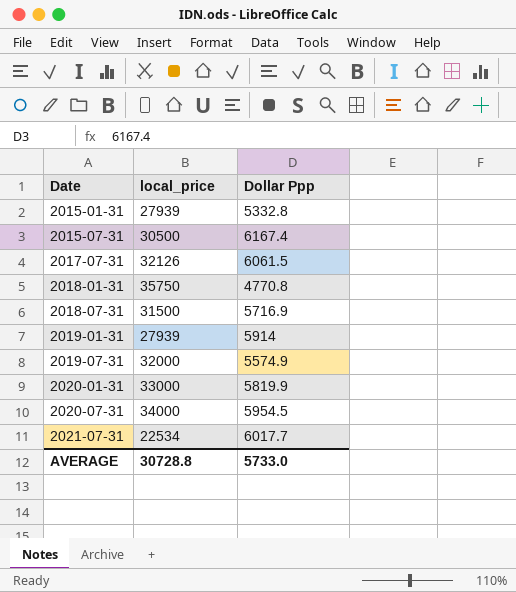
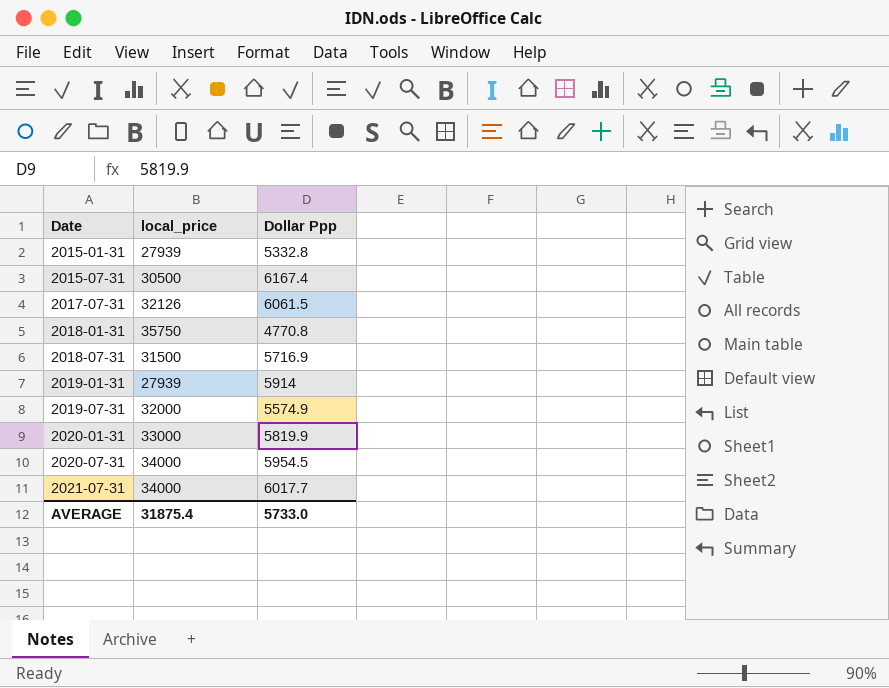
2021-07-31 | local_price: 22534 -> 34000
AVERAGE | local_price: 30728.8 -> 31875.4

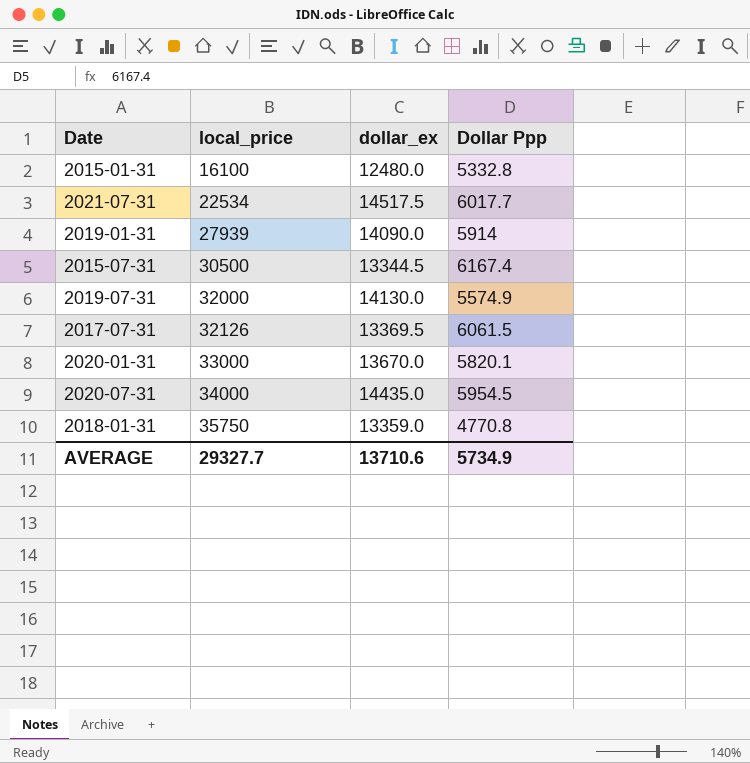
row order: Date ascending -> local_price ascending
column dollar_ex | position: none -> 3
row 2018-07-31: 31500 | 5716.9 -> none
2015-01-31 | local_price: 27939 -> 16100
2021-07-31 | local_price: 34000 -> 22534
2020-01-31 | Dollar Ppp: 5819.9 -> 5820.1
AVERAGE | local_price: 31875.4 -> 29327.7
AVERAGE | Dollar Ppp: 5733.0 -> 5734.9

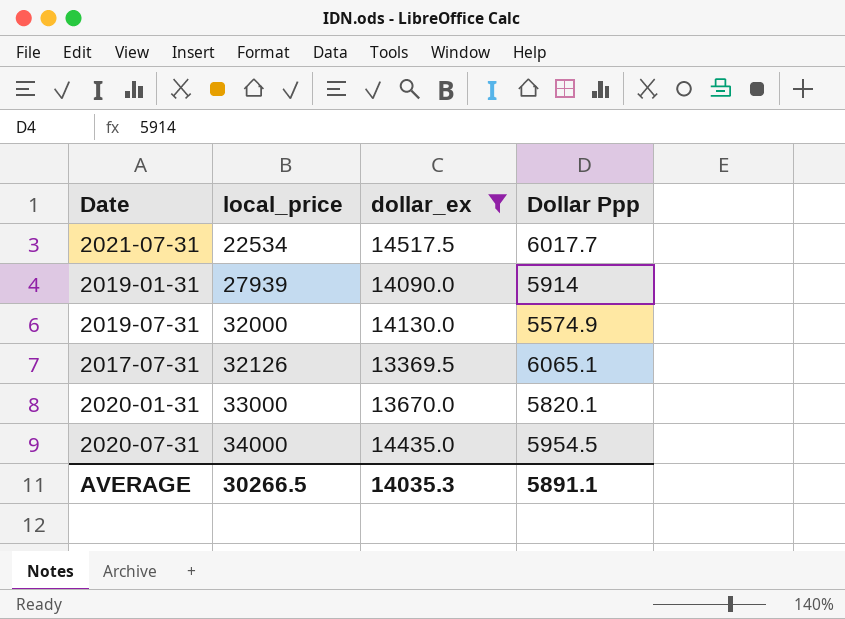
filter: none -> dollar_ex >= 13369.5
2017-07-31 | Dollar Ppp: 6061.5 -> 6065.1
AVERAGE | local_price: 29327.7 -> 30266.5
AVERAGE | dollar_ex: 13710.6 -> 14035.3
AVERAGE | Dollar Ppp: 5734.9 -> 5891.1

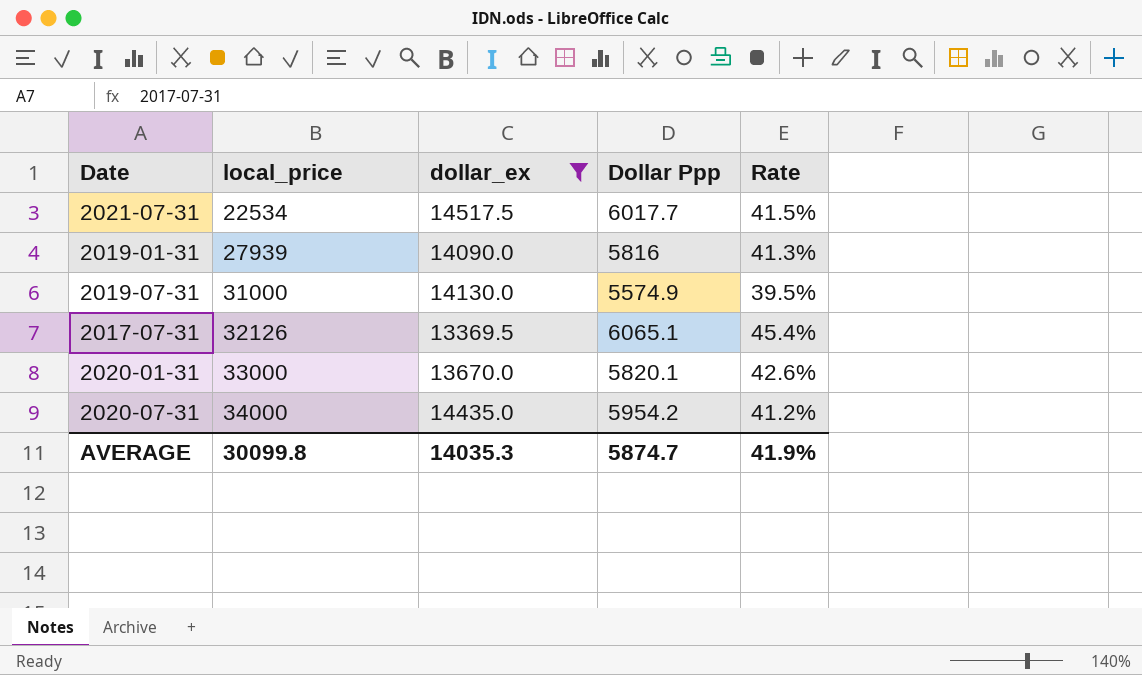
column Rate | formula: none -> [Dollar Ppp] / [dollar_ex]
2019-01-31 | Dollar Ppp: 5914 -> 5816
2019-07-31 | local_price: 32000 -> 31000
2020-07-31 | Dollar Ppp: 5954.5 -> 5954.2
AVERAGE | local_price: 30266.5 -> 30099.8
AVERAGE | Dollar Ppp: 5891.1 -> 5874.7

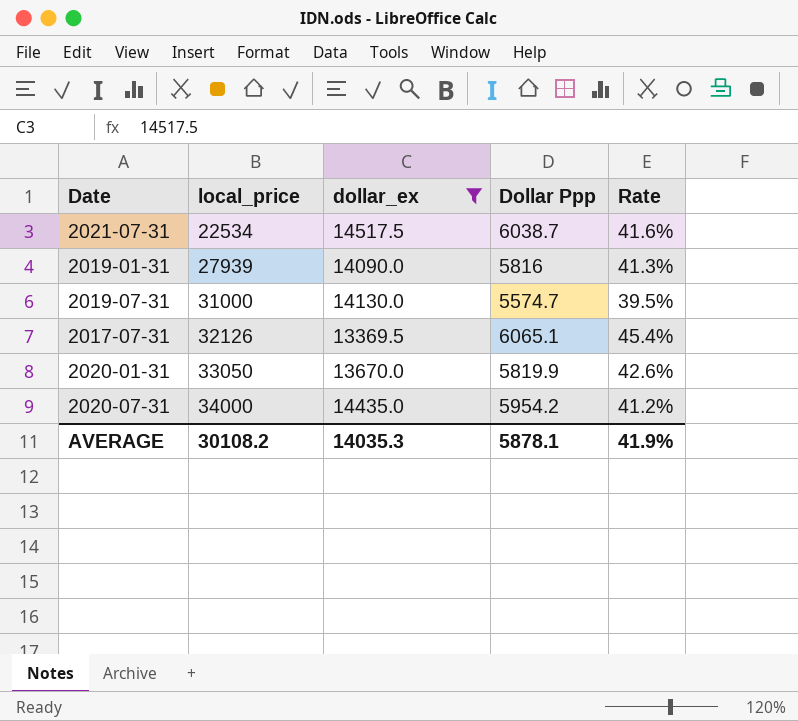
2021-07-31 | Dollar Ppp: 6017.7 -> 6038.7
2021-07-31 | Rate: 41.5% -> 41.6%
2019-07-31 | Dollar Ppp: 5574.9 -> 5574.7
2020-01-31 | local_price: 33000 -> 33050
2020-01-31 | Dollar Ppp: 5820.1 -> 5819.9
AVERAGE | local_price: 30099.8 -> 30108.2
AVERAGE | Dollar Ppp: 5874.7 -> 5878.1

